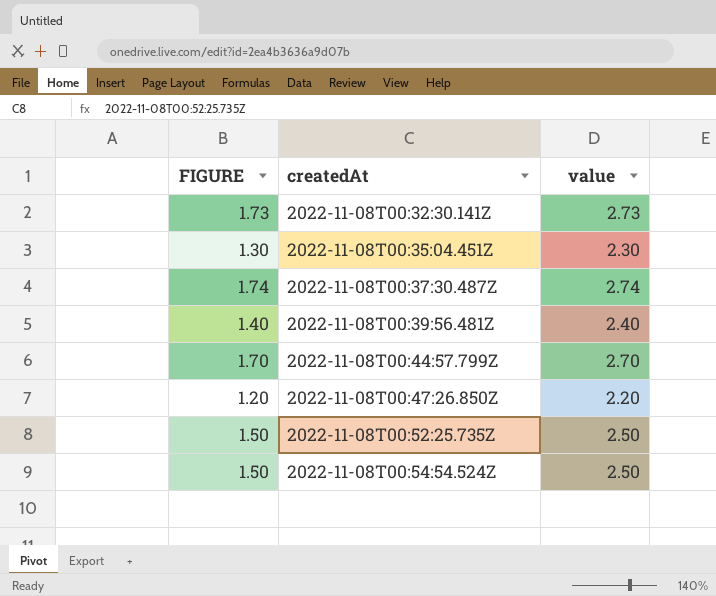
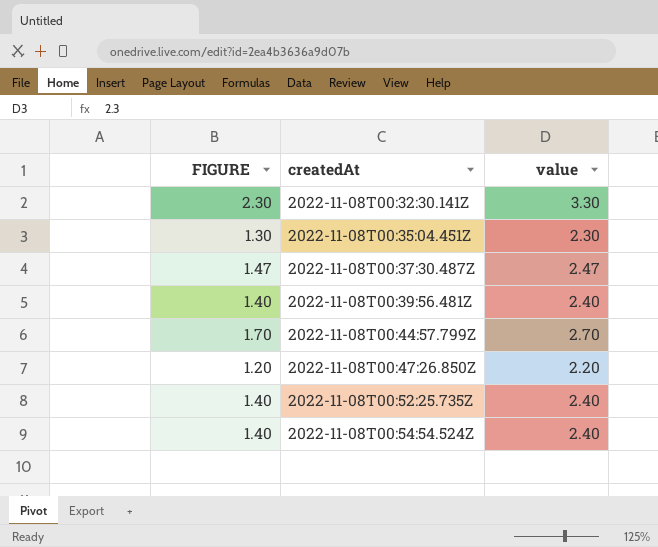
2022-11-08T00:32:30.141Z | FIGURE: 1.73 -> 2.30
2022-11-08T00:32:30.141Z | value: 2.73 -> 3.30
2022-11-08T00:37:30.487Z | FIGURE: 1.74 -> 1.47
2022-11-08T00:37:30.487Z | value: 2.74 -> 2.47
2022-11-08T00:52:25.735Z | FIGURE: 1.50 -> 1.40
2022-11-08T00:52:25.735Z | value: 2.50 -> 2.40
2022-11-08T00:54:54.524Z | FIGURE: 1.50 -> 1.40
2022-11-08T00:54:54.524Z | value: 2.50 -> 2.40

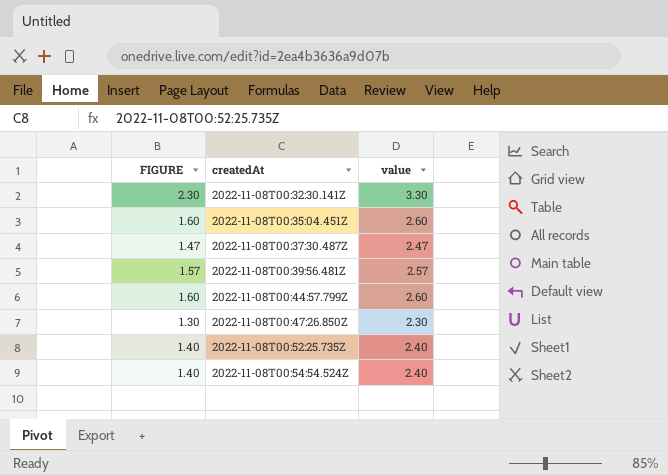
2022-11-08T00:35:04.451Z | FIGURE: 1.30 -> 1.60
2022-11-08T00:35:04.451Z | value: 2.30 -> 2.60
2022-11-08T00:39:56.481Z | FIGURE: 1.40 -> 1.57
2022-11-08T00:39:56.481Z | value: 2.40 -> 2.57
2022-11-08T00:44:57.799Z | FIGURE: 1.70 -> 1.60
2022-11-08T00:44:57.799Z | value: 2.70 -> 2.60
2022-11-08T00:47:26.850Z | FIGURE: 1.20 -> 1.30
2022-11-08T00:47:26.850Z | value: 2.20 -> 2.30

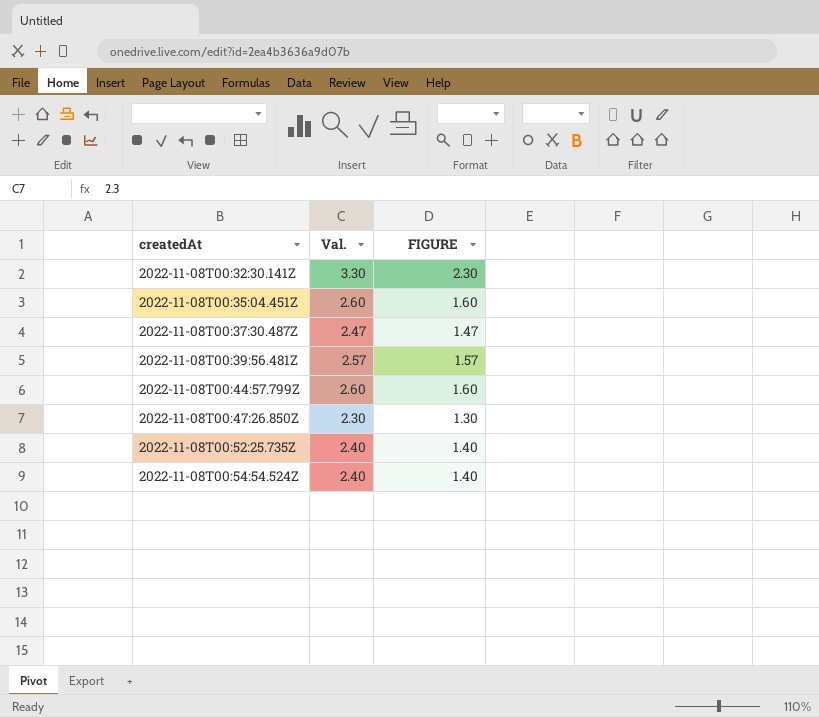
column name: value -> Val.
column FIGURE | position: 1 -> 3

